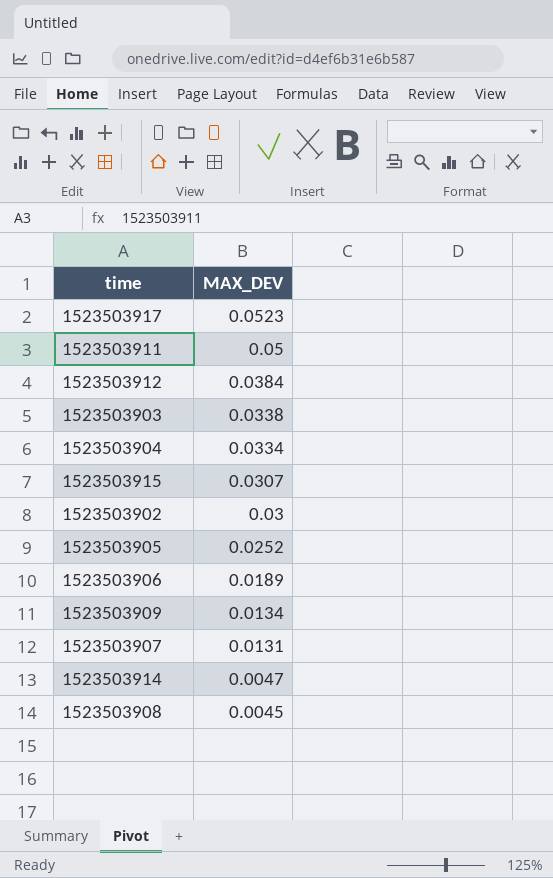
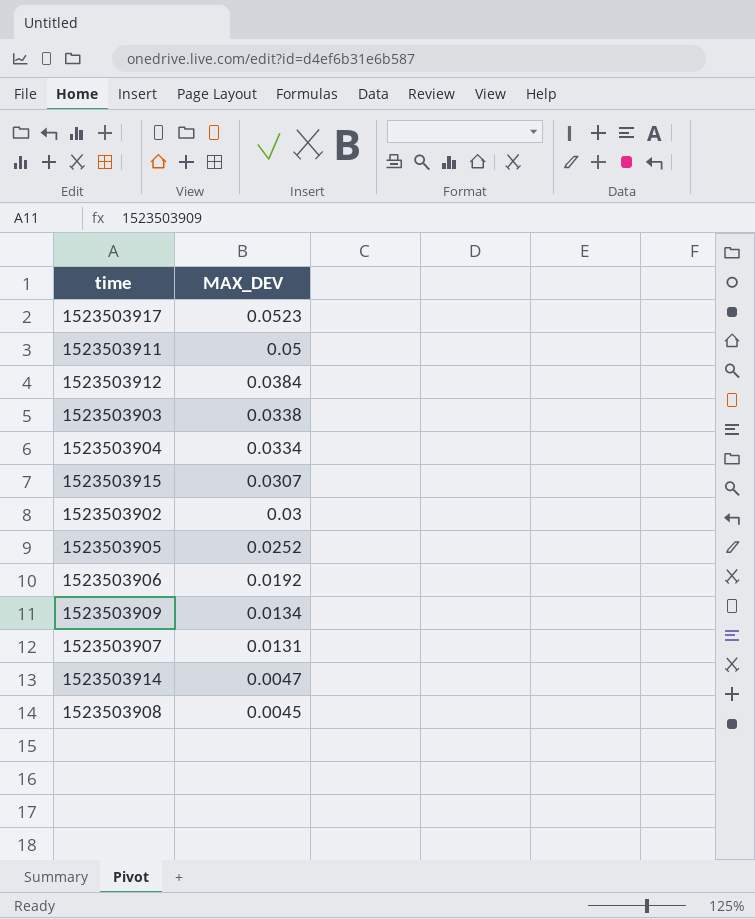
1523503906 | MAX_DEV: 0.0189 -> 0.0192

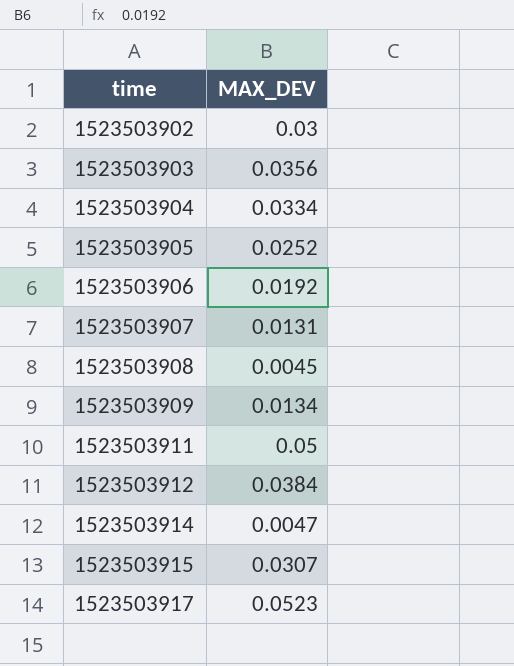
row order: MAX_DEV descending -> time ascending
1523503903 | MAX_DEV: 0.0338 -> 0.0356

